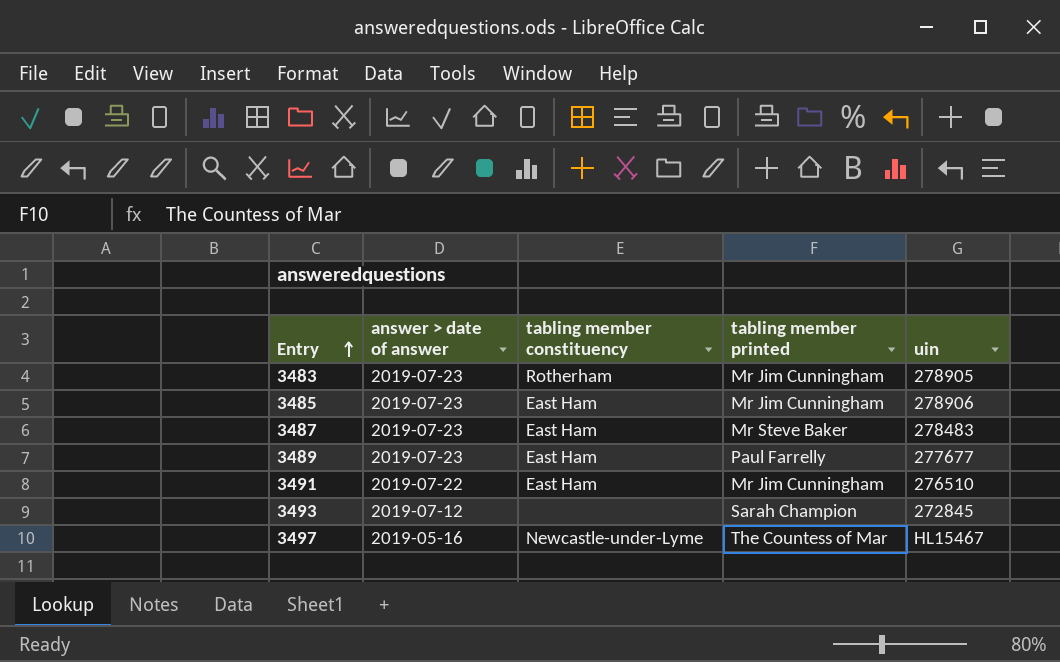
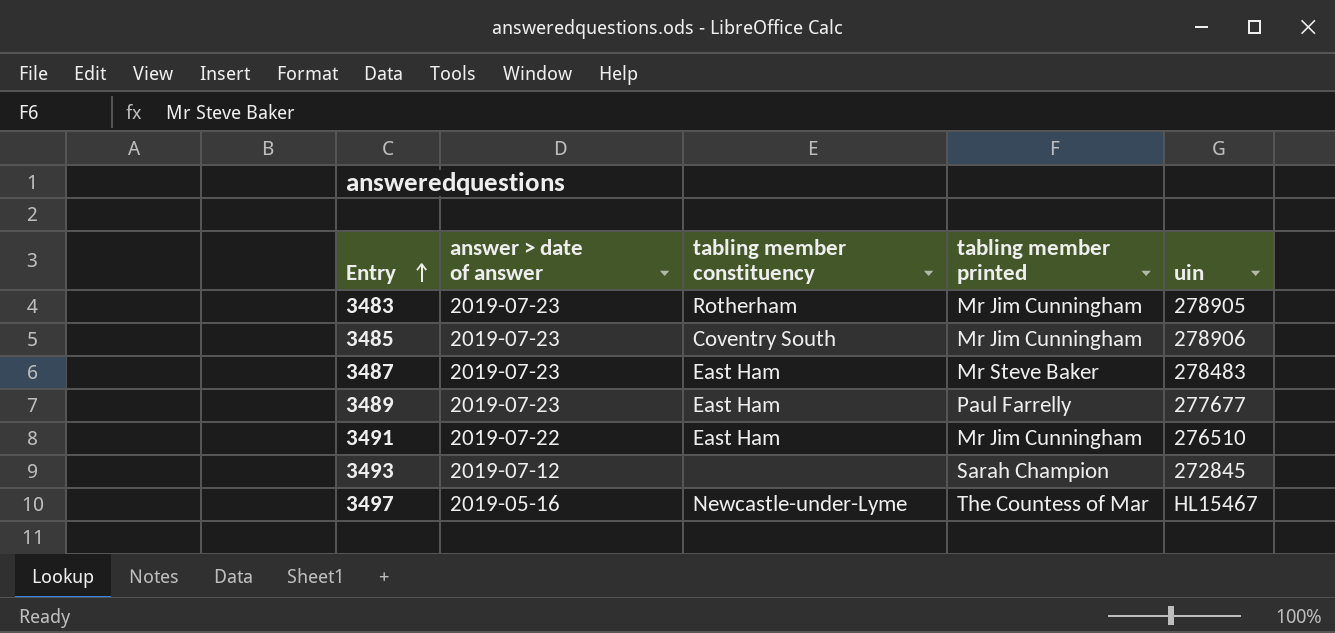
3485 | tabling member constituency: East Ham -> Coventry South

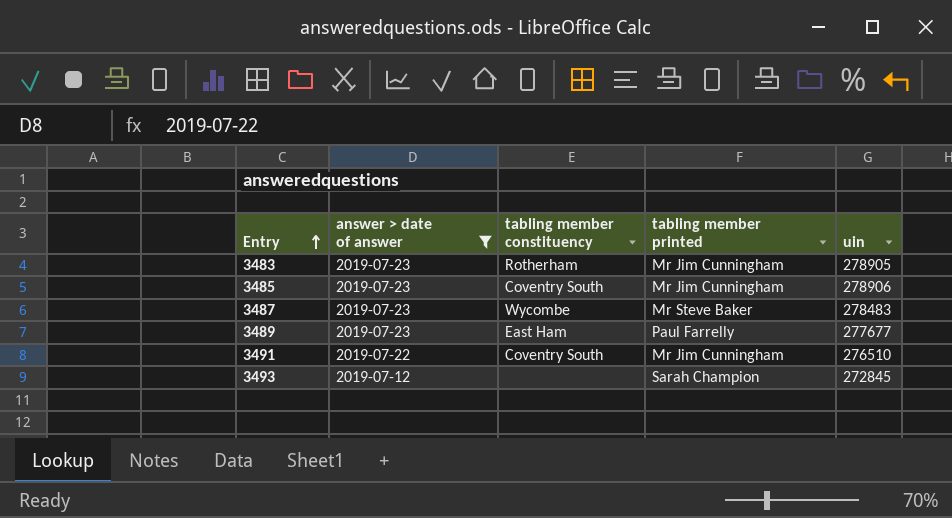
filter: none -> answer > date of answer != 2019-05-16
3487 | tabling member constituency: East Ham -> Wycombe
3491 | tabling member constituency: East Ham -> Coventry South

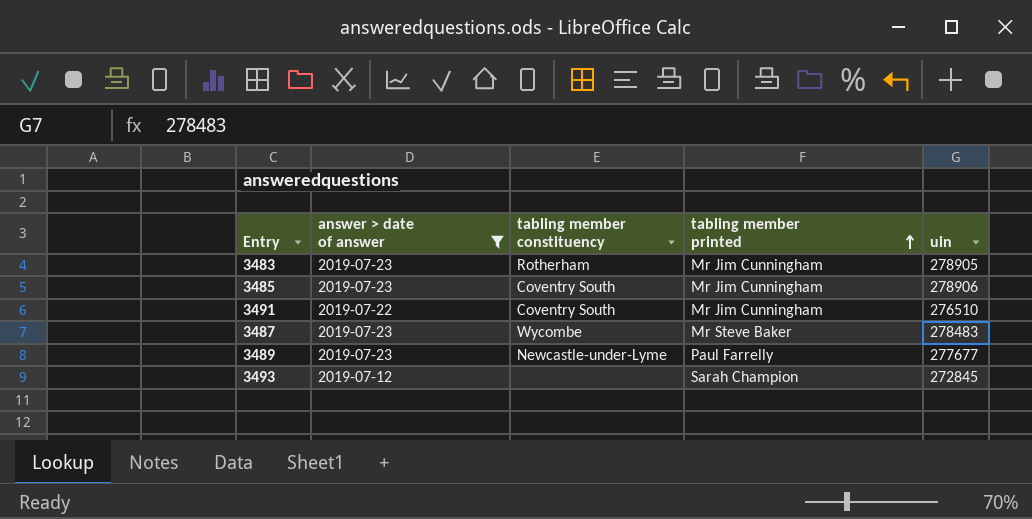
row order: Entry ascending -> tabling member printed ascending
3489 | tabling member constituency: East Ham -> Newcastle-under-Lyme

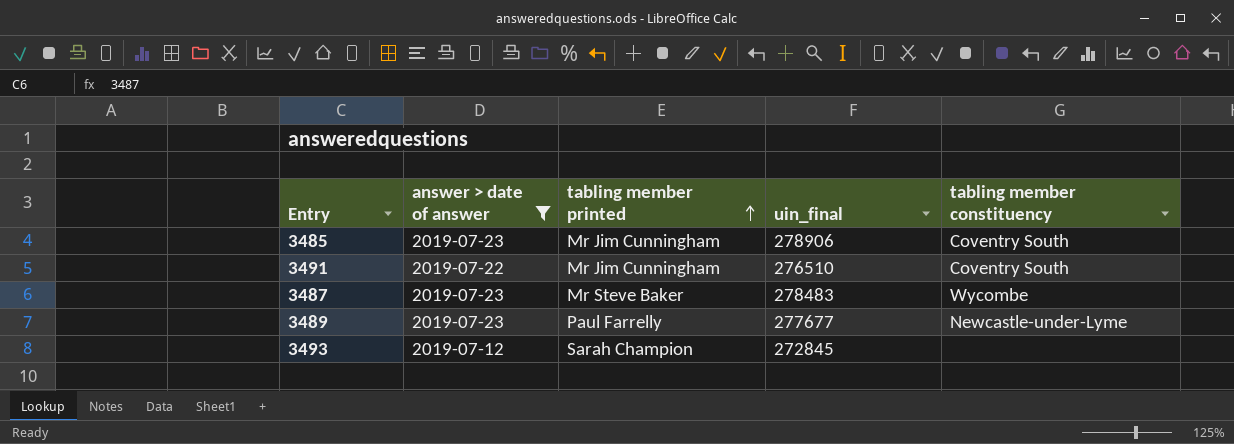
column name: uin -> uin_final
column tabling member constituency | position: 3 -> 5
row 3483: 2019-07-23 | Rotherham | Mr Jim Cunningham | 278905 -> none

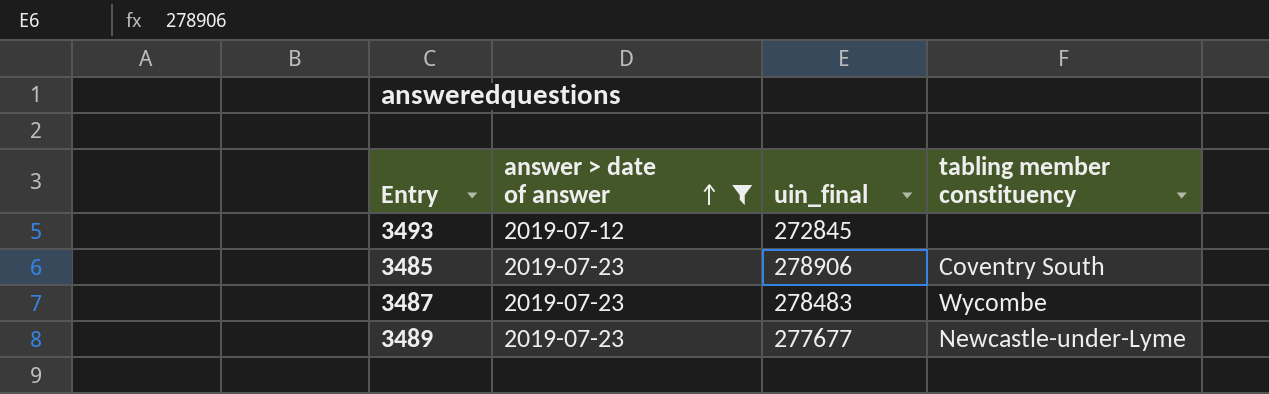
row order: tabling member printed ascending -> answer > date of answer ascending
column tabling member printed | position: 3 -> none
row 3491: 2019-07-22 | Mr Jim Cunningham | 276510 | Coventry South -> none

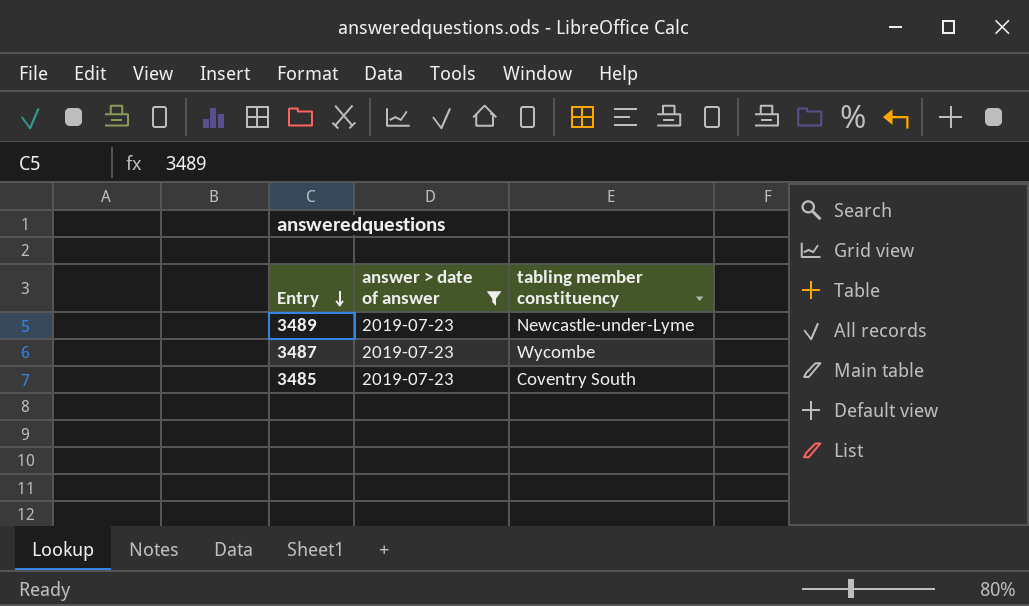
row order: answer > date of answer ascending -> Entry descending
column uin_final | position: 3 -> none
row 3493: 2019-07-12 | 272845 | none -> none

